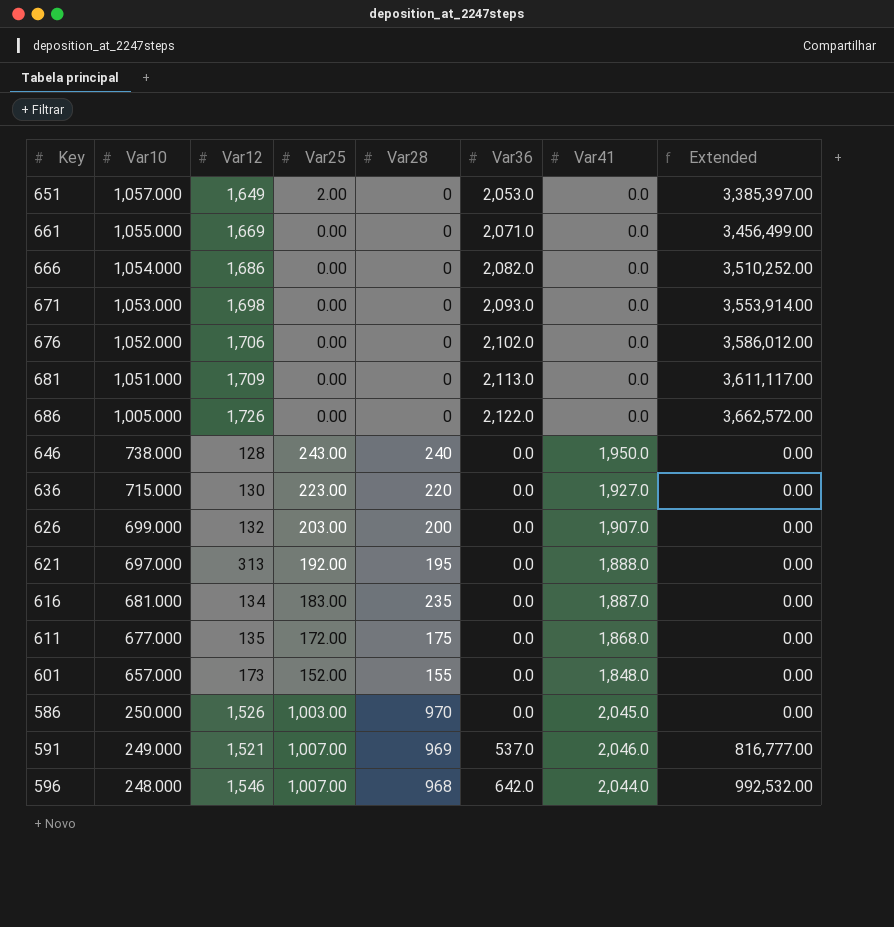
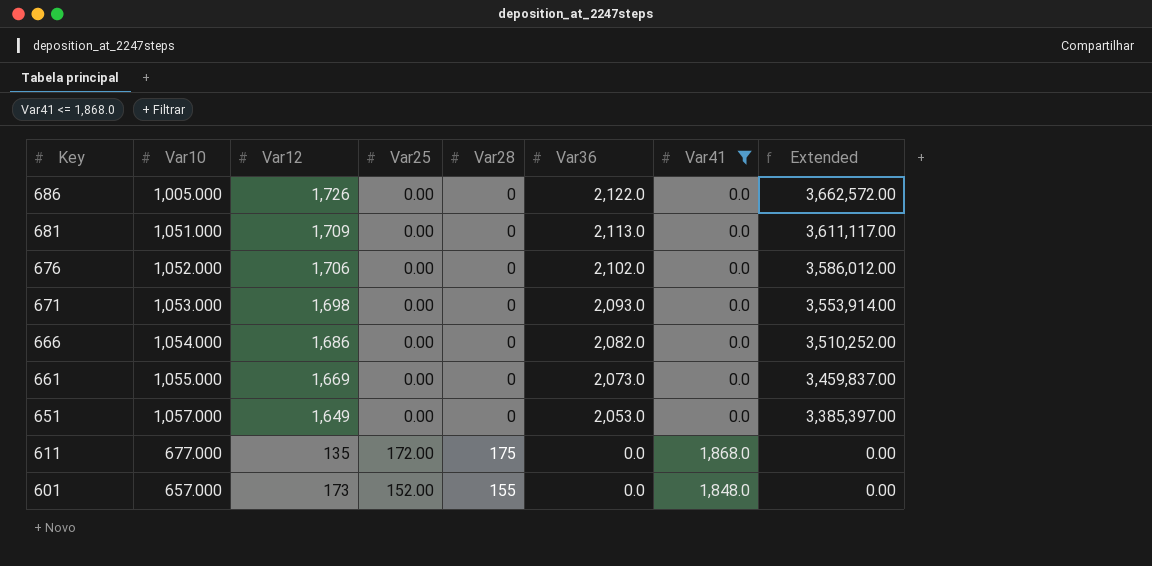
filter: none -> Var41 <= 1,868.0
row order: Var10 descending -> Key descending
661 | Var36: 2,071.0 -> 2,073.0
661 | Extended: 3,456,499.00 -> 3,459,837.00
651 | Var25: 2.00 -> 0.00

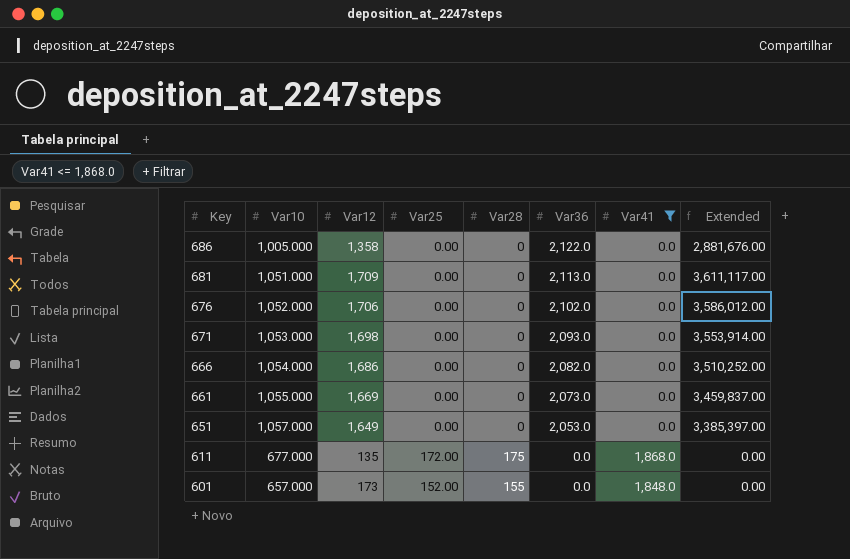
686 | Var12: 1,726 -> 1,358
686 | Extended: 3,662,572.00 -> 2,881,676.00

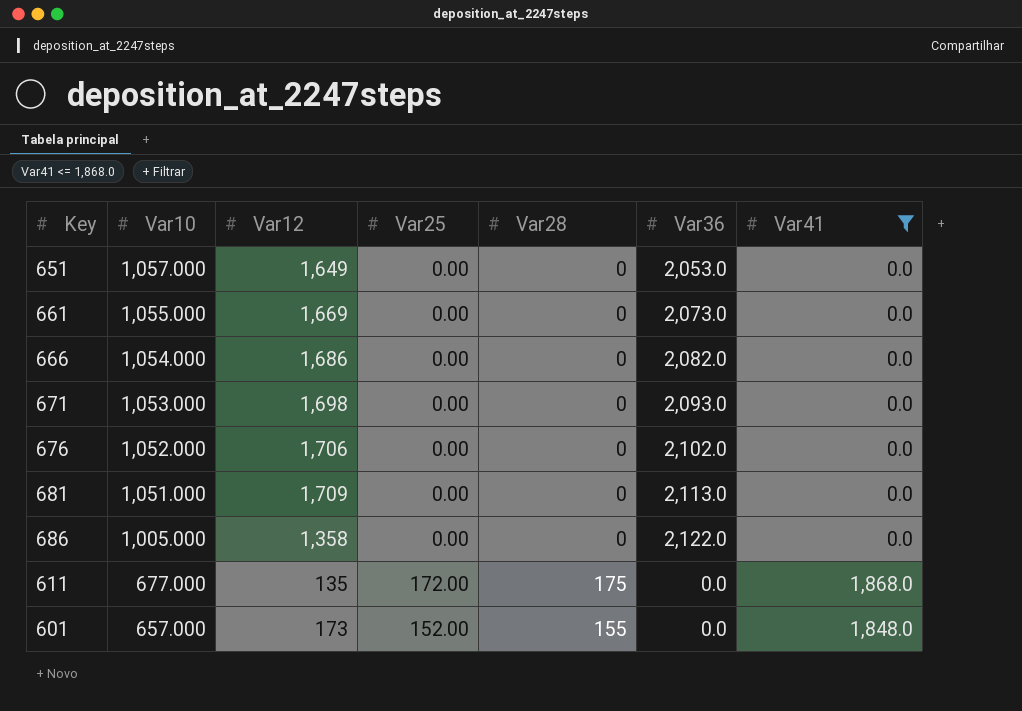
row order: Key descending -> Var10 descending
column Extended | formula: [Var12] * [Var36] -> none

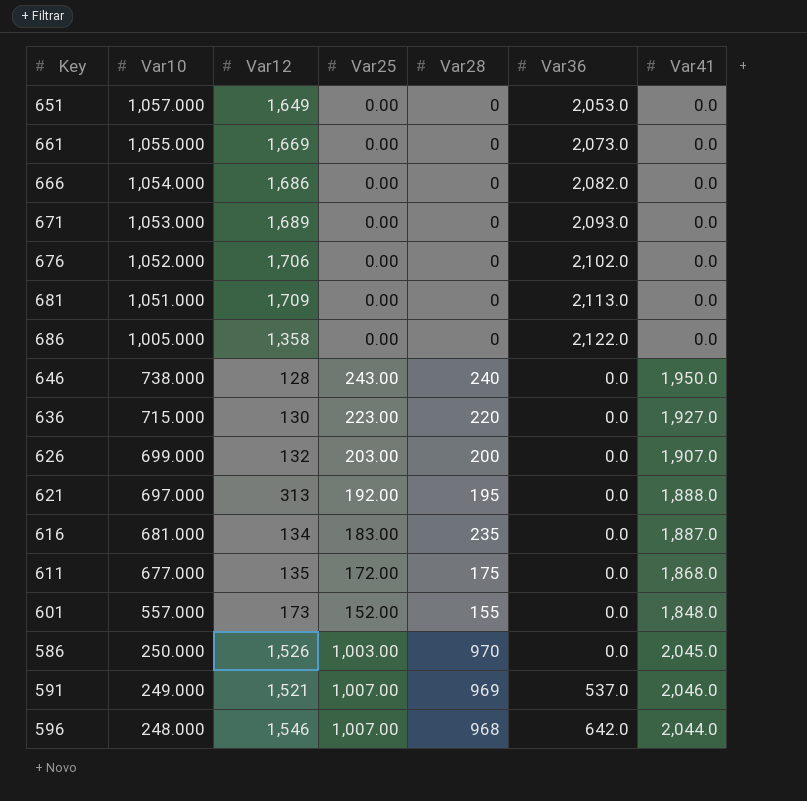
filter: Var41 <= 1,868.0 -> none
671 | Var12: 1,698 -> 1,689
601 | Var10: 657.000 -> 557.000

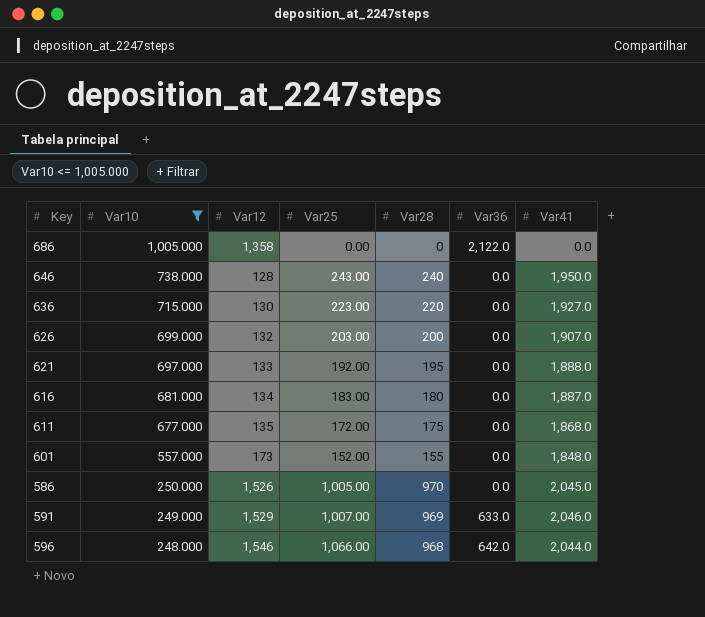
filter: none -> Var10 <= 1,005.000
621 | Var12: 313 -> 133
616 | Var28: 235 -> 180
586 | Var25: 1,003.00 -> 1,005.00
591 | Var12: 1,521 -> 1,529
591 | Var36: 537.0 -> 633.0
596 | Var25: 1,007.00 -> 1,066.00

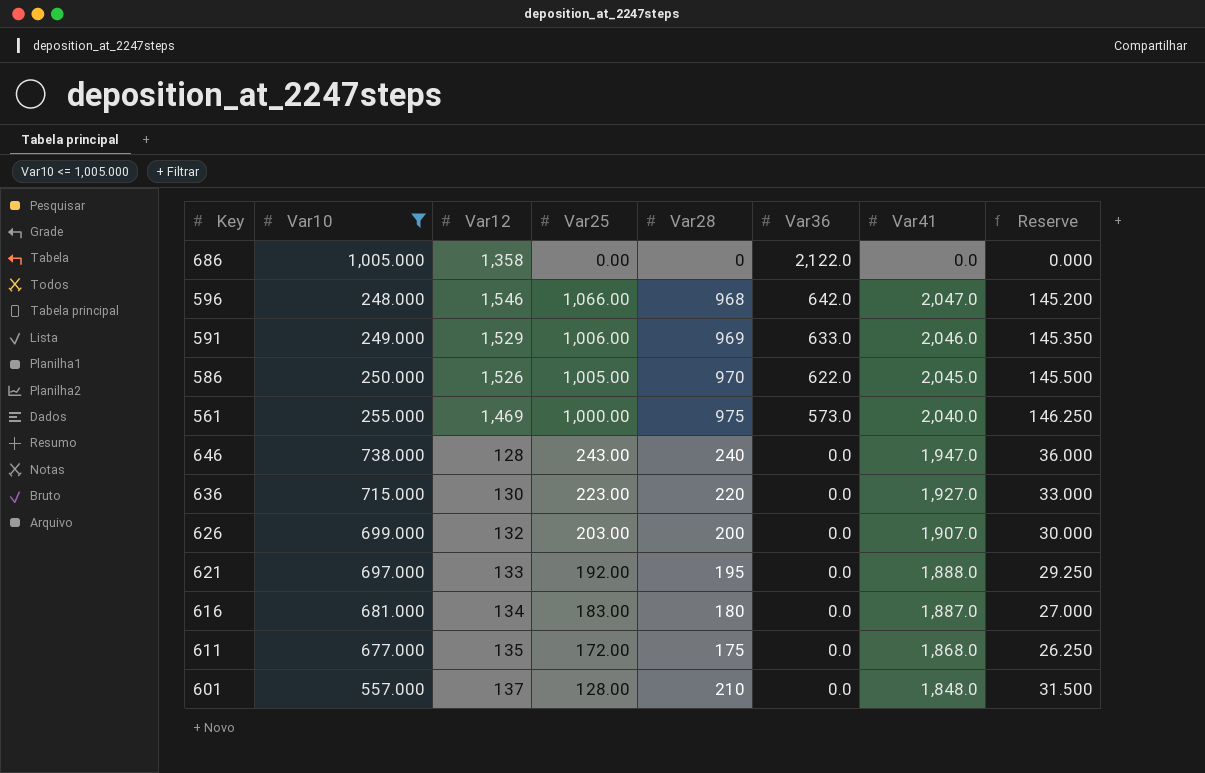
row order: Var10 descending -> Var36 descending
column Reserve | formula: none -> [Var28] * 0.15
596 | Var41: 2,044.0 -> 2,047.0
591 | Var25: 1,007.00 -> 1,006.00
586 | Var36: 0.0 -> 622.0
row 561: none -> 255.000 | 1,469 | 1,000.00 | 975 | 573.0 | 2,040.0 | 146.250
646 | Var41: 1,950.0 -> 1,947.0
601 | Var12: 173 -> 137
601 | Var25: 152.00 -> 128.00
601 | Var28: 155 -> 210

